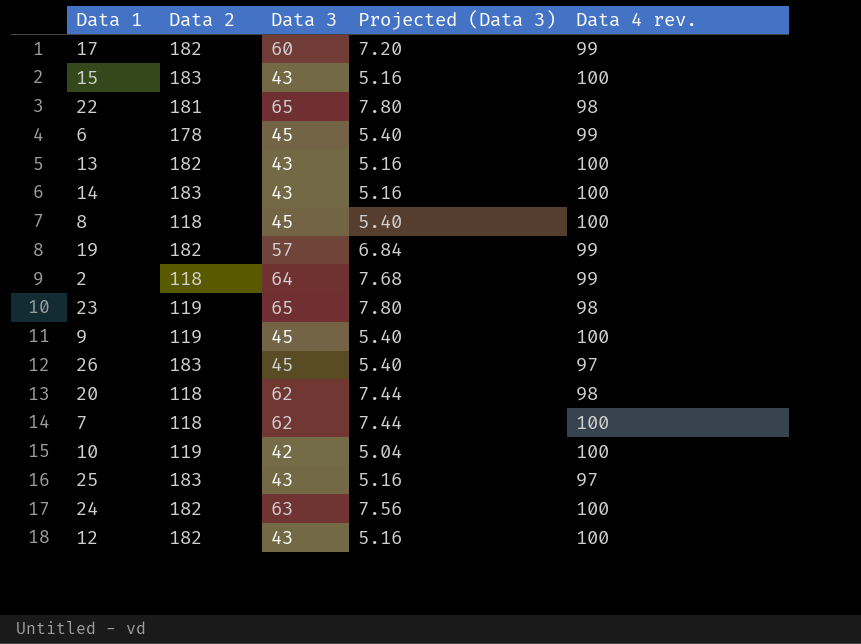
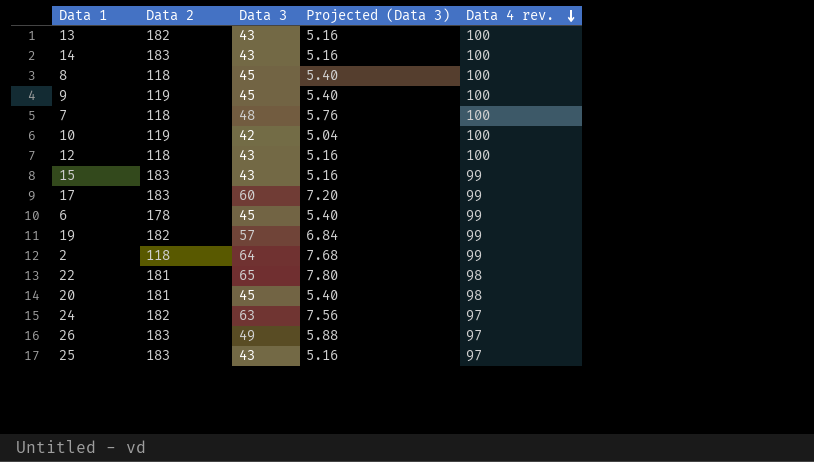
row order: none -> Data 4 rev. descending
row 23: 119 | 65 | 7.80 | 98 -> none
7 | Data 3: 62 -> 48
7 | Projected (Data 3): 7.44 -> 5.76
12 | Data 2: 182 -> 118
15 | Data 4 rev.: 100 -> 99
17 | Data 2: 182 -> 183
20 | Data 2: 118 -> 181
20 | Data 3: 62 -> 45
20 | Projected (Data 3): 7.44 -> 5.40
24 | Data 4 rev.: 100 -> 97
26 | Data 3: 45 -> 49
26 | Projected (Data 3): 5.40 -> 5.88

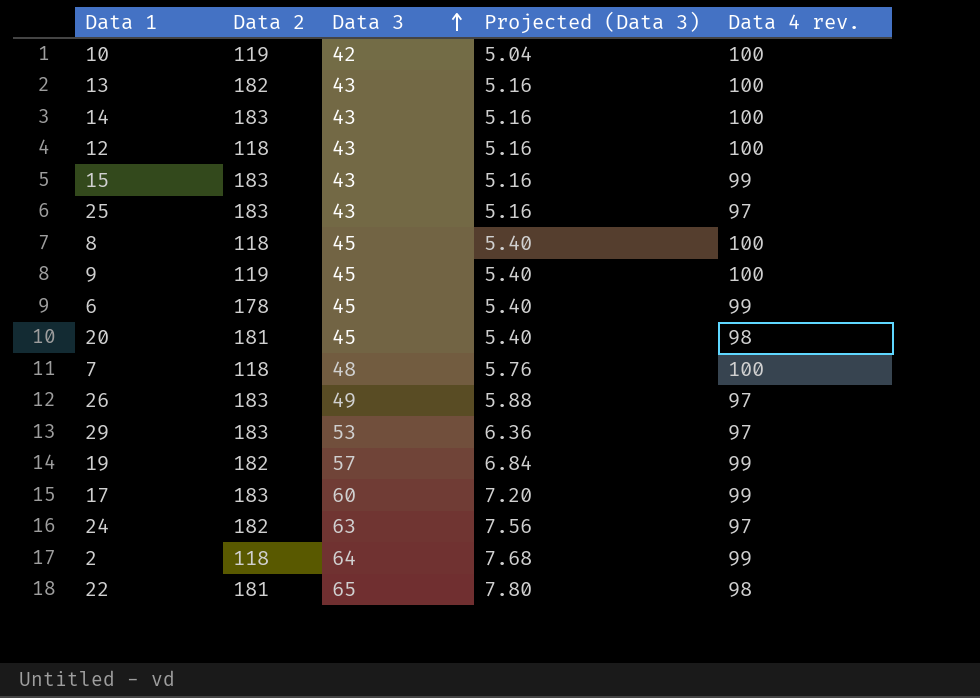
row order: Data 4 rev. descending -> Data 3 ascending
row 29: none -> 183 | 53 | 6.36 | 97

